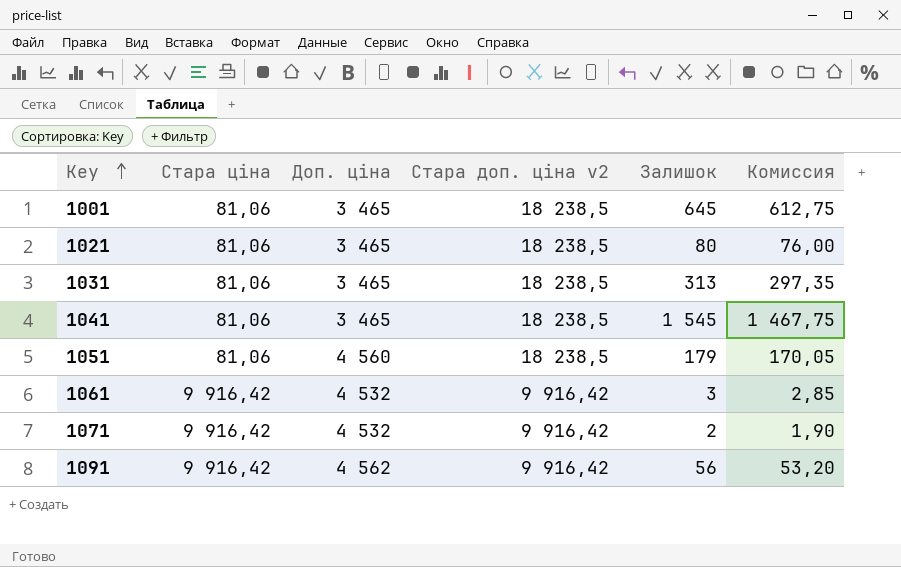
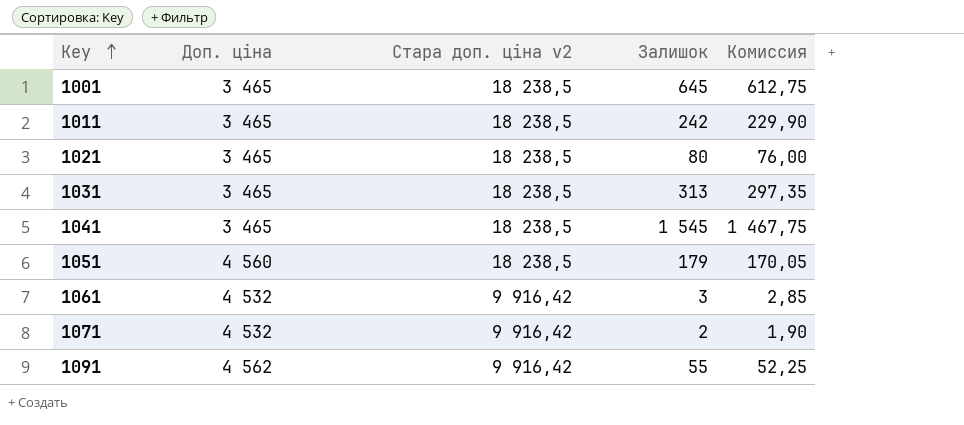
column Стара ціна | position: 2 -> none
row 1011: none -> 3 465 | 18 238,5 | 242 | 229,90
1091 | Залишок: 56 -> 55
1091 | Комиссия: 53,20 -> 52,25

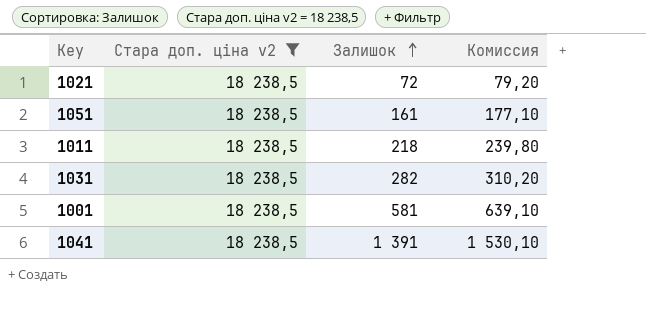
filter: none -> Стара доп. ціна v2 = 18 238,5
row order: Key ascending -> Залишок ascending
column Доп. ціна | position: 2 -> none
column Комиссия | formula: [Залишок] * 0,95 -> [Залишок] * 1,1
1021 | Залишок: 80 -> 72
1051 | Залишок: 179 -> 161
1011 | Залишок: 242 -> 218
1031 | Залишок: 313 -> 282
1001 | Залишок: 645 -> 581
1041 | Залишок: 1 545 -> 1 391

